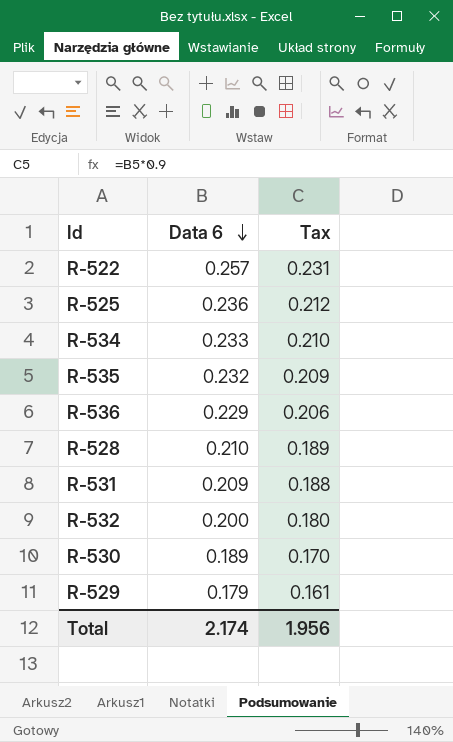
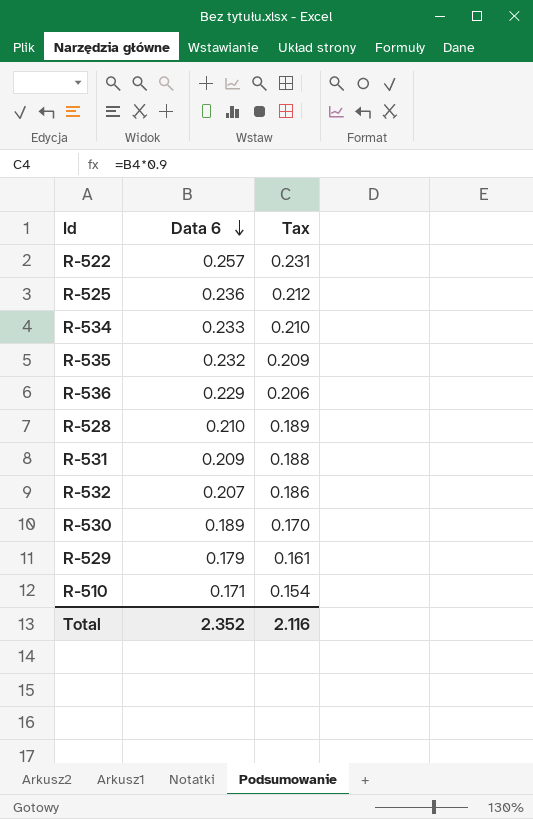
R-532 | Data 6: 0.200 -> 0.207
R-532 | Tax: 0.180 -> 0.186
row R-510: none -> 0.171 | 0.154
Total | Data 6: 2.174 -> 2.352
Total | Tax: 1.956 -> 2.116

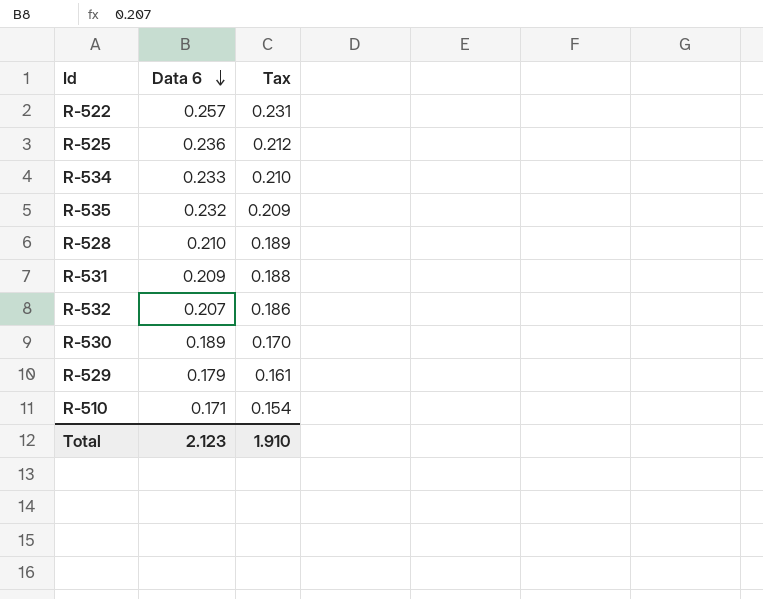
row R-536: 0.229 | 0.206 -> none
Total | Data 6: 2.352 -> 2.123
Total | Tax: 2.116 -> 1.910

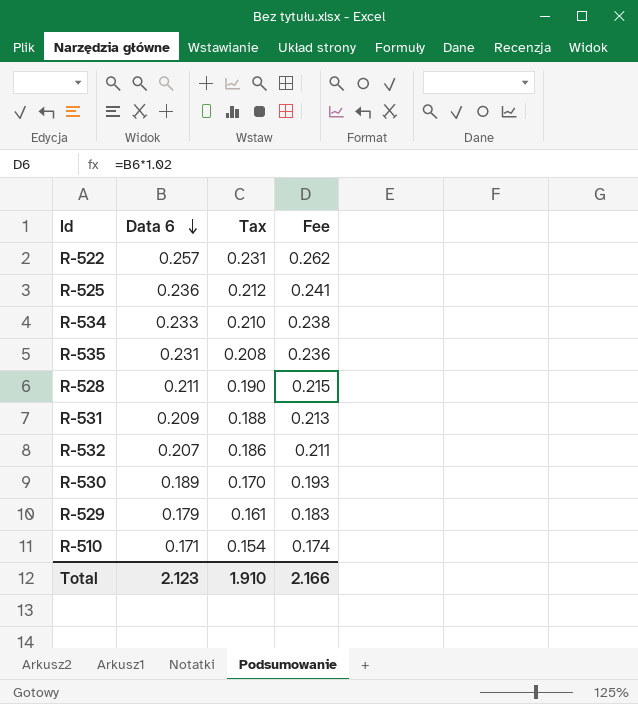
column Fee | formula: none -> [Data 6] * 1.02
R-535 | Data 6: 0.232 -> 0.231
R-535 | Tax: 0.209 -> 0.208
R-528 | Data 6: 0.210 -> 0.211
R-528 | Tax: 0.189 -> 0.190

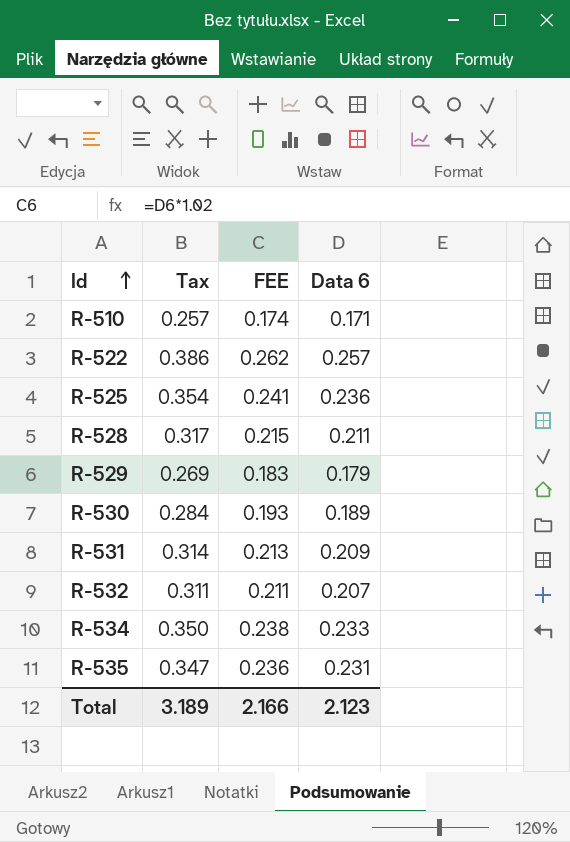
row order: Data 6 descending -> Id ascending
column Tax | formula: [Data 6] * 0.9 -> [Data 6] * 1.5
column name: Fee -> FEE
column Data 6 | position: 2 -> 4
Total | Tax: 1.910 -> 3.189

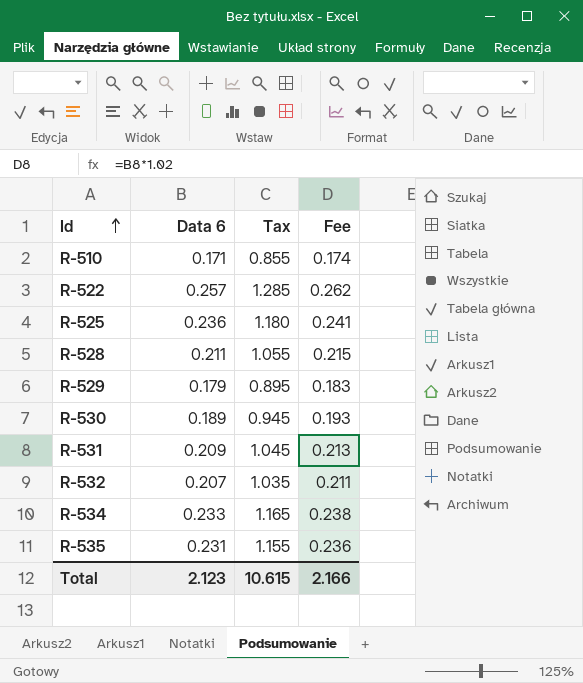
column Data 6 | position: 4 -> 2
column Tax | formula: [Data 6] * 1.5 -> [Data 6] * 5
column name: FEE -> Fee
Total | Tax: 3.189 -> 10.615

